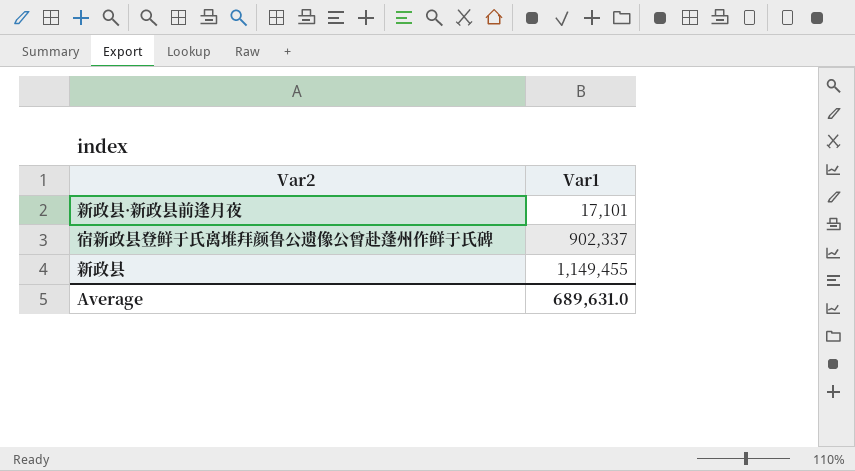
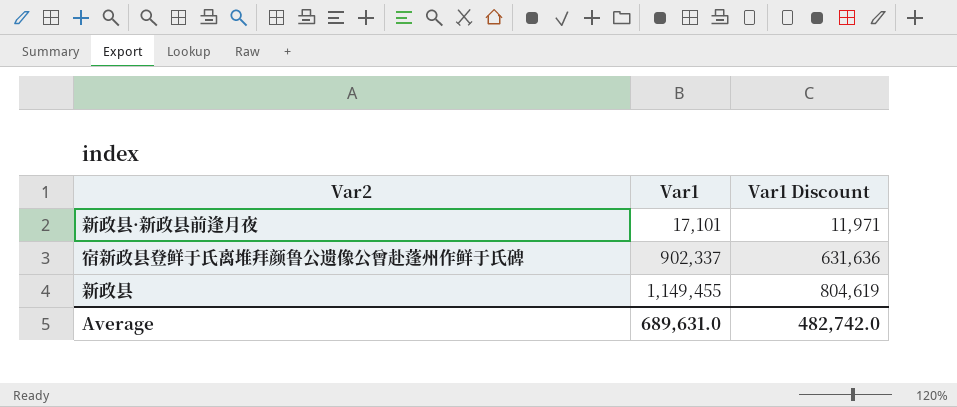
column Var1 Discount | formula: none -> [Var1] * 0.7

